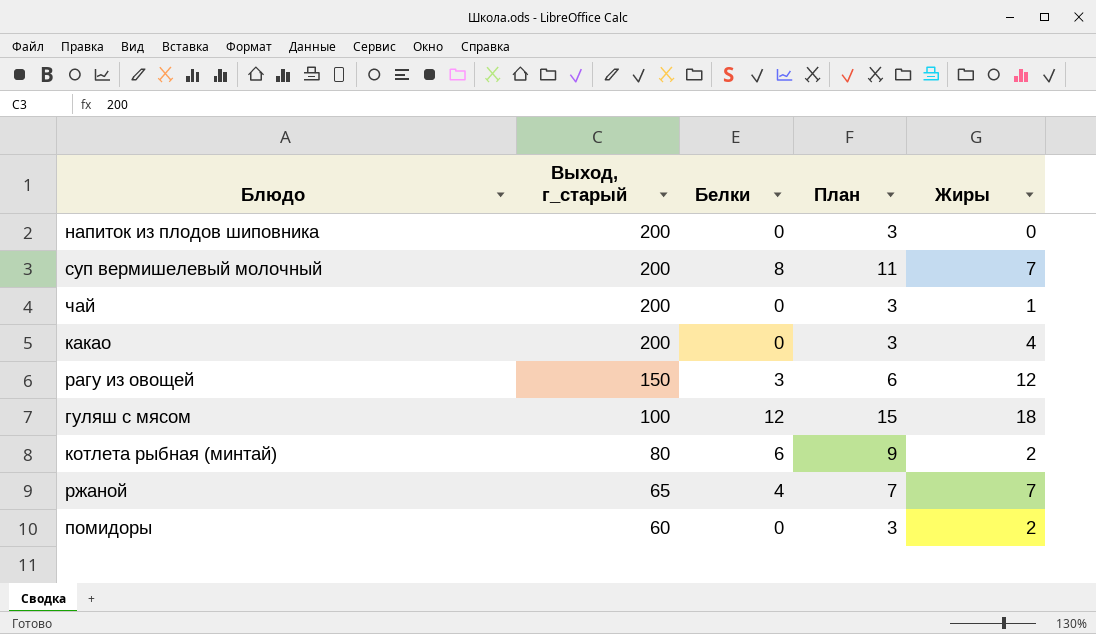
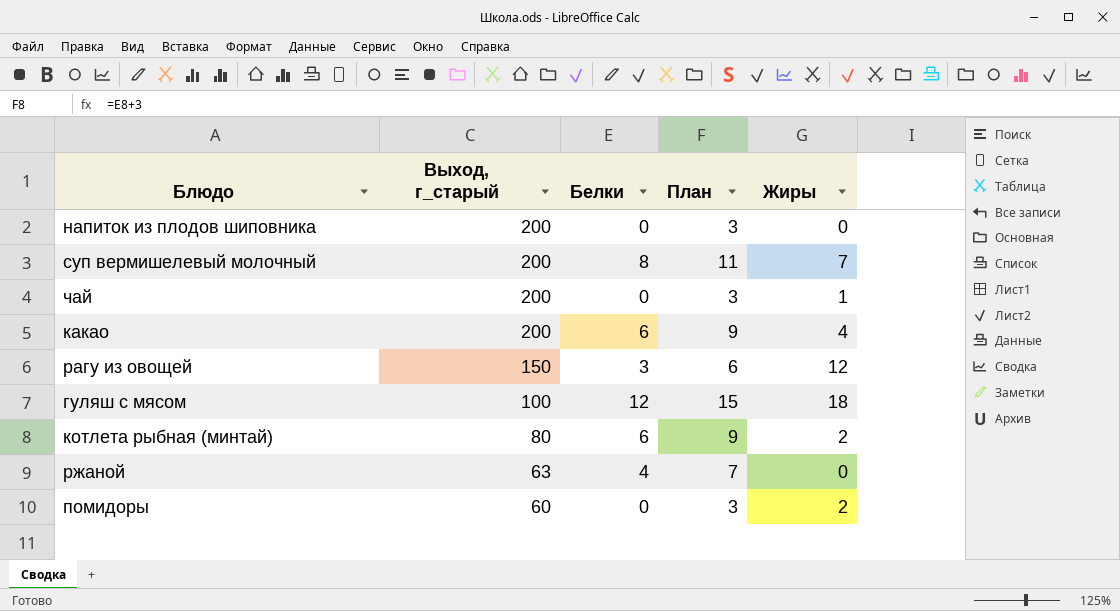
какао | Белки: 0 -> 6
какао | План: 3 -> 9
ржаной | Выход, г_старый: 65 -> 63
ржаной | Жиры: 7 -> 0

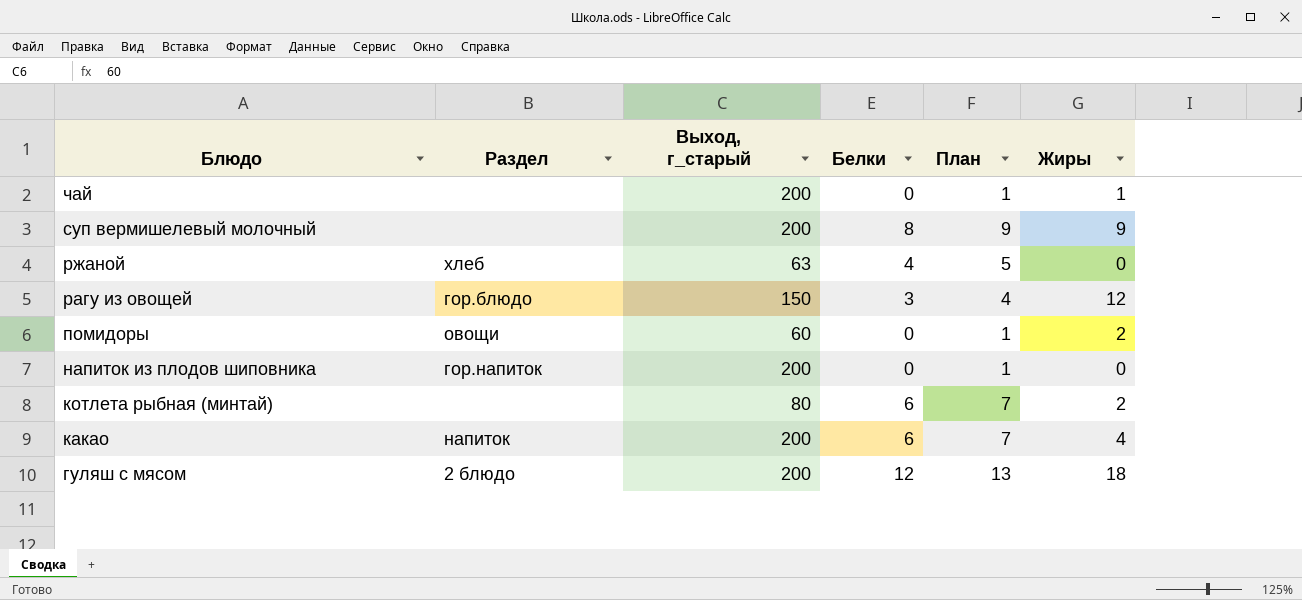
row order: Выход, г_старый descending -> Блюдо descending
column Раздел | position: none -> 2
column План | formula: [Белки] + 3 -> [Белки] + 1
суп вермишелевый молочный | Жиры: 7 -> 9
гуляш с мясом | Выход, г_старый: 100 -> 200

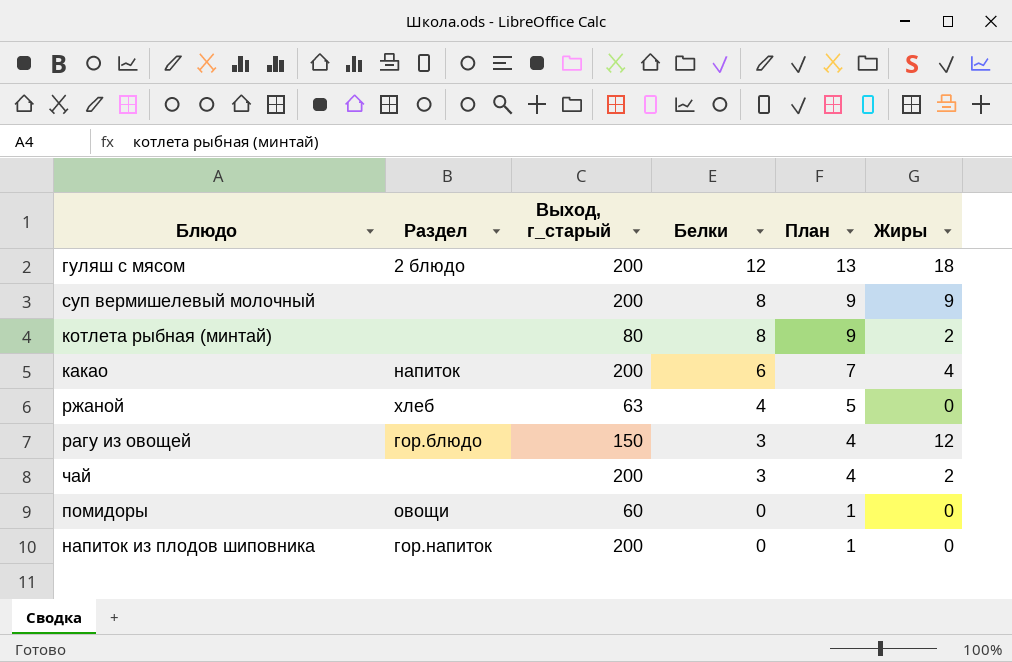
row order: Блюдо descending -> Белки descending
котлета рыбная (минтай) | Белки: 6 -> 8
котлета рыбная (минтай) | План: 7 -> 9
чай | Белки: 0 -> 3
чай | План: 1 -> 4
чай | Жиры: 1 -> 2
помидоры | Жиры: 2 -> 0

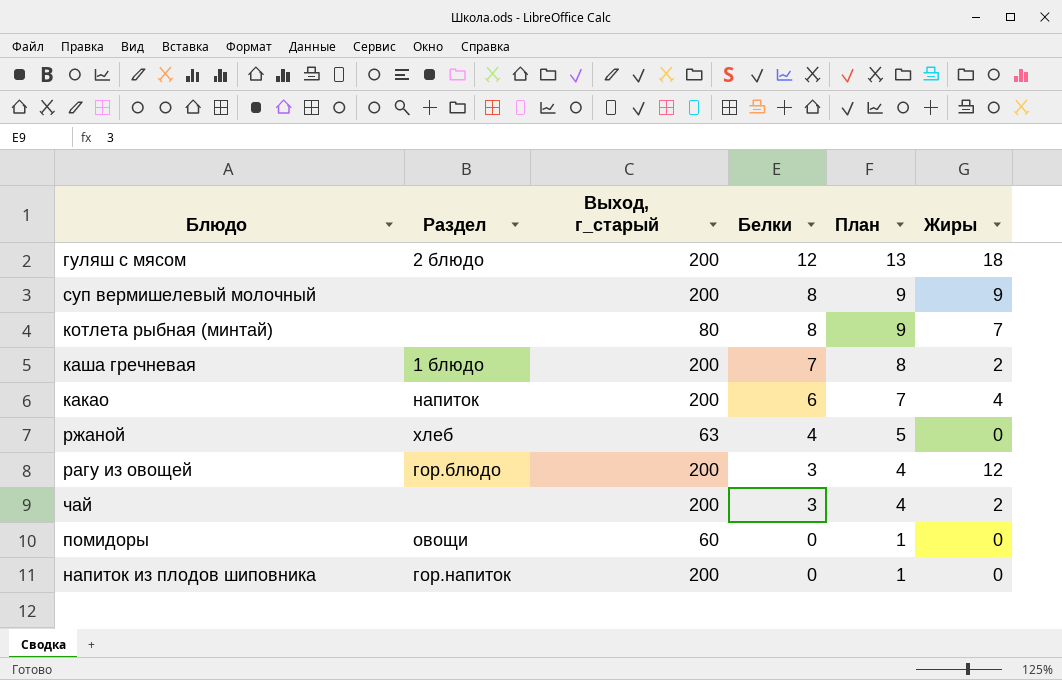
котлета рыбная (минтай) | Жиры: 2 -> 7
row каша гречневая: none -> 1 блюдо | 200 | 7 | 8 | 2
рагу из овощей | Выход, г_старый: 150 -> 200

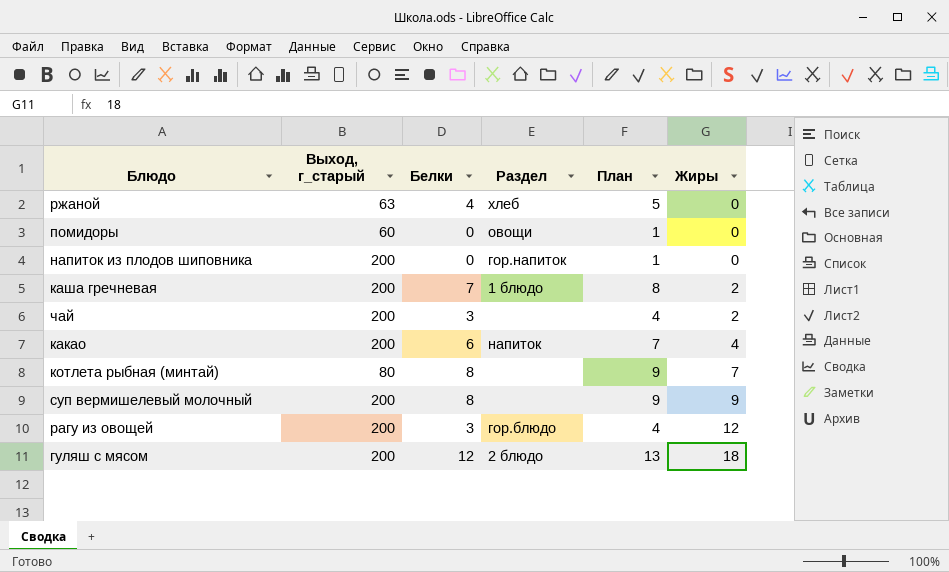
row order: Белки descending -> Жиры ascending
column Раздел | position: 2 -> 4

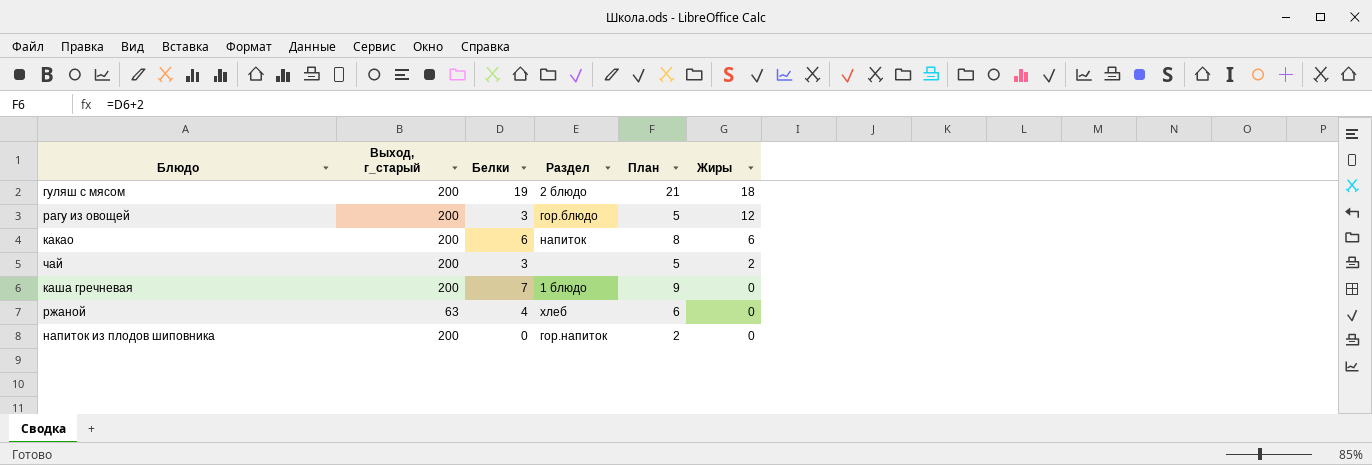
row order: Жиры ascending -> Жиры descending
column План | formula: [Белки] + 1 -> [Белки] + 2
row помидоры: 60 | 0 | овощи | 1 | 0 -> none
row котлета рыбная (минтай): 80 | 8 | none | 9 | 7 -> none
row суп вермишелевый молочный: 200 | 8 | none | 9 | 9 -> none
гуляш с мясом | Белки: 12 -> 19
какао | Жиры: 4 -> 6
каша гречневая | Жиры: 2 -> 0

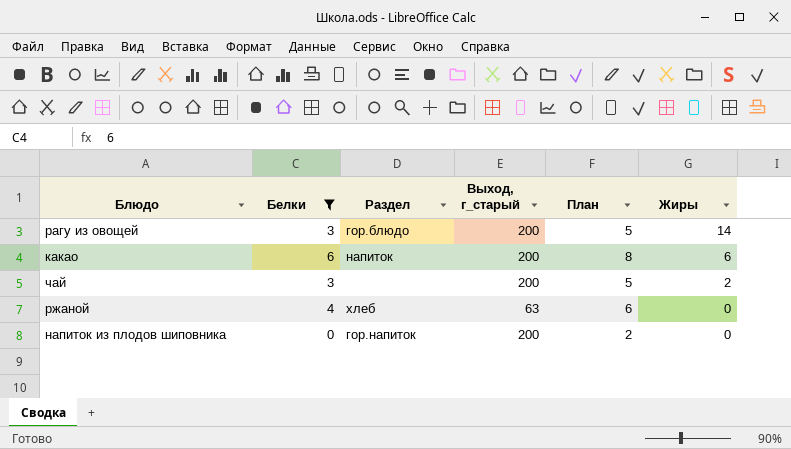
filter: none -> Белки <= 6
column Выход, г_старый | position: 2 -> 4
рагу из овощей | Жиры: 12 -> 14

